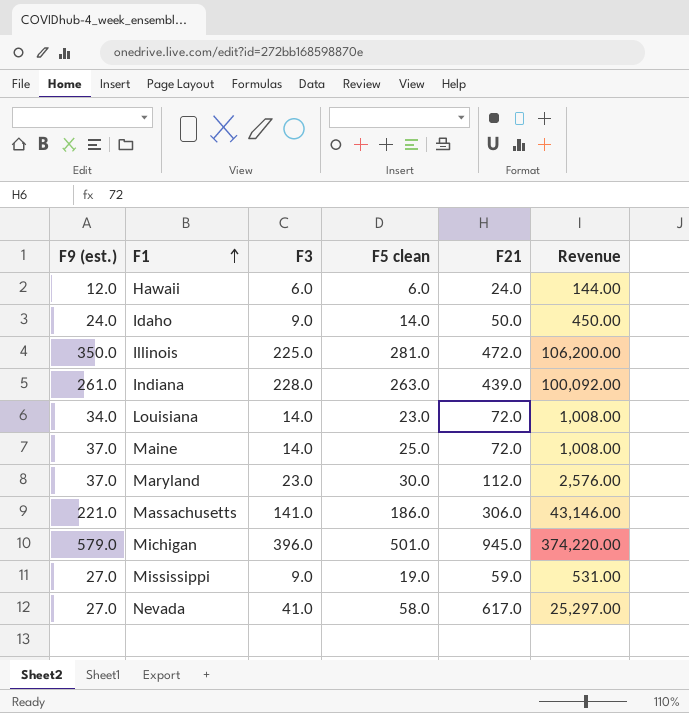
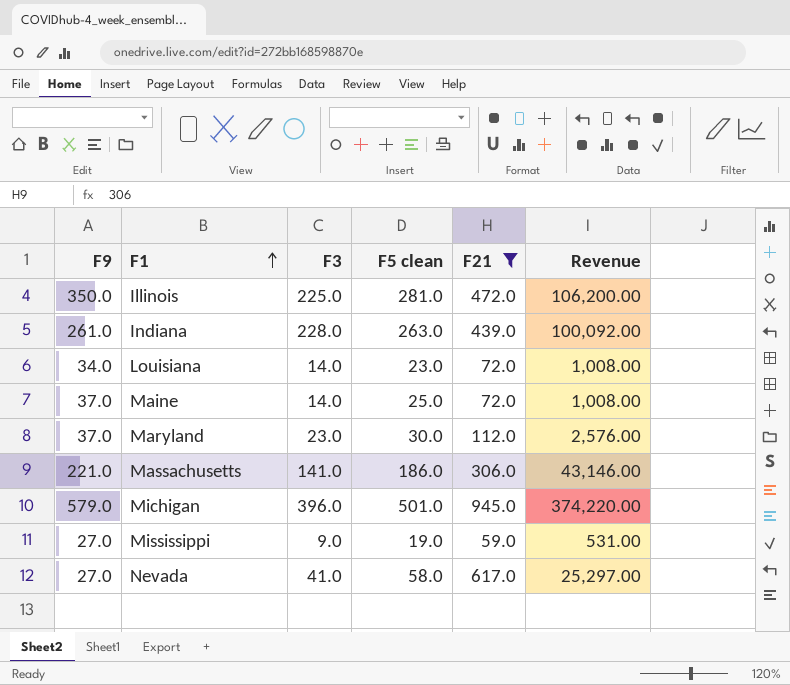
filter: none -> F21 >= 59.0
column name: F9 (est.) -> F9

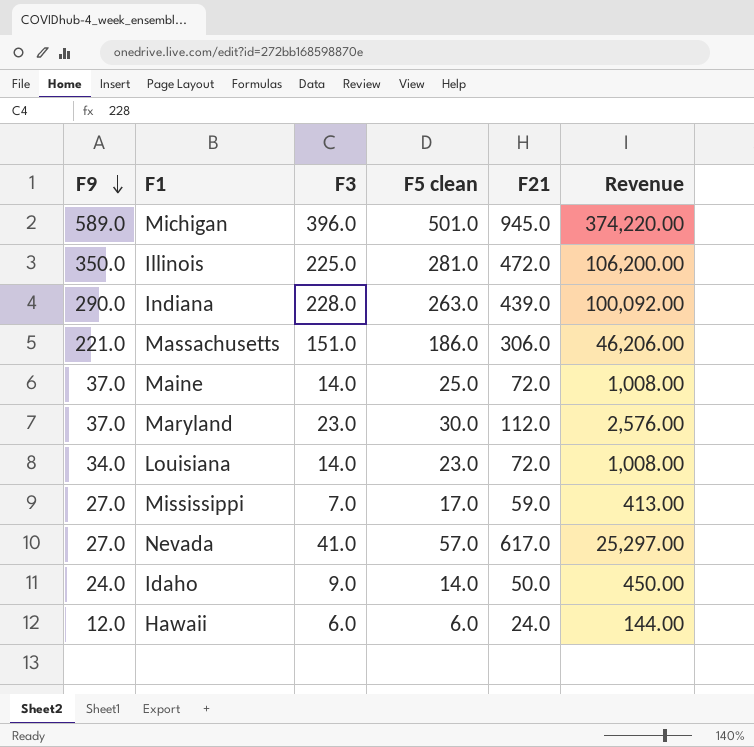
filter: F21 >= 59.0 -> none
row order: F1 ascending -> F9 descending
Michigan | F9: 579.0 -> 589.0
Indiana | F9: 261.0 -> 290.0
Massachusetts | F3: 141.0 -> 151.0
Massachusetts | Revenue: 43,146.00 -> 46,206.00
Mississippi | F3: 9.0 -> 7.0
Mississippi | F5 clean: 19.0 -> 17.0
Mississippi | Revenue: 531.00 -> 413.00
Nevada | F5 clean: 58.0 -> 57.0

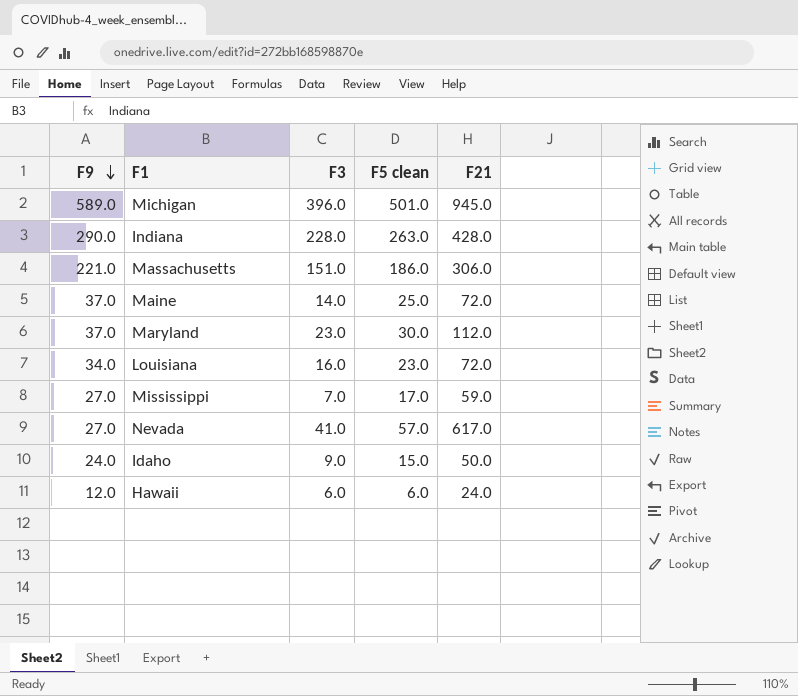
column Revenue | formula: [F3] * [F21] -> none
row Illinois: 350.0 | 225.0 | 281.0 | 472.0 | 106,200.00 -> none
Indiana | F21: 439.0 -> 428.0
Louisiana | F3: 14.0 -> 16.0
Idaho | F5 clean: 14.0 -> 15.0

